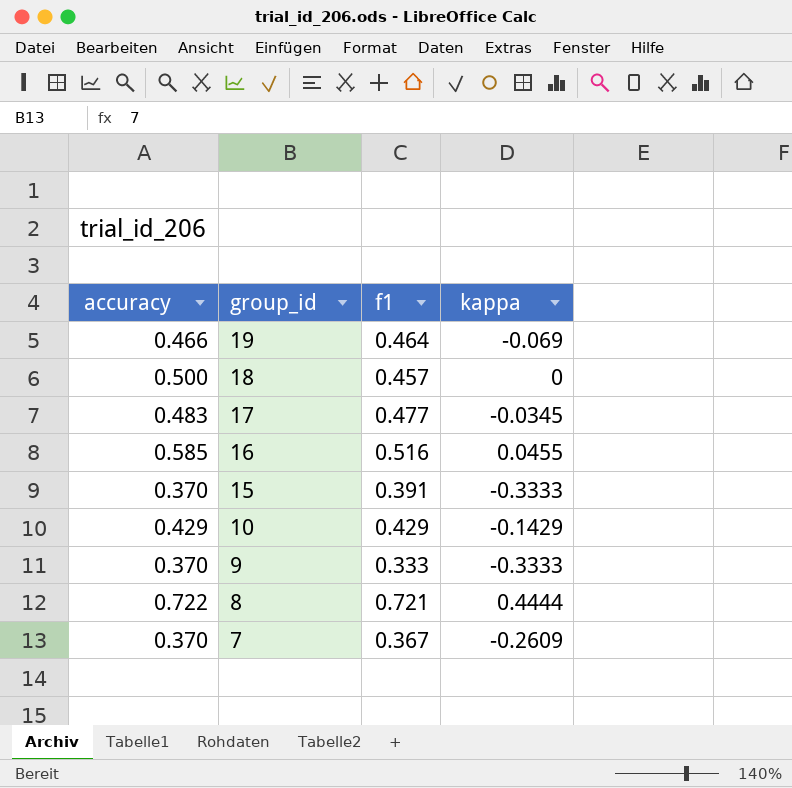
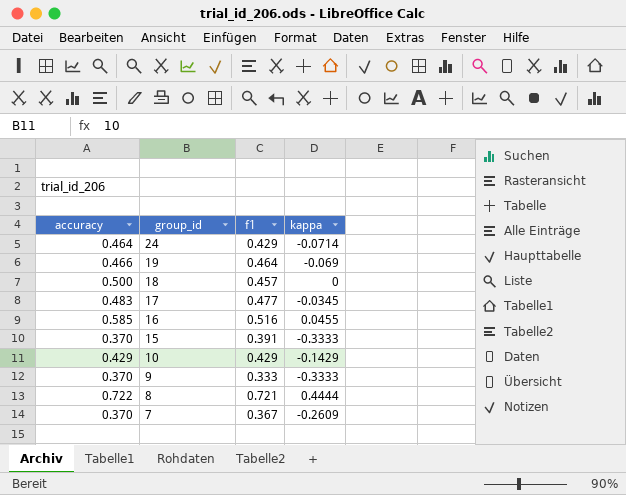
row 24: none -> 0.464 | 0.429 | -0.0714

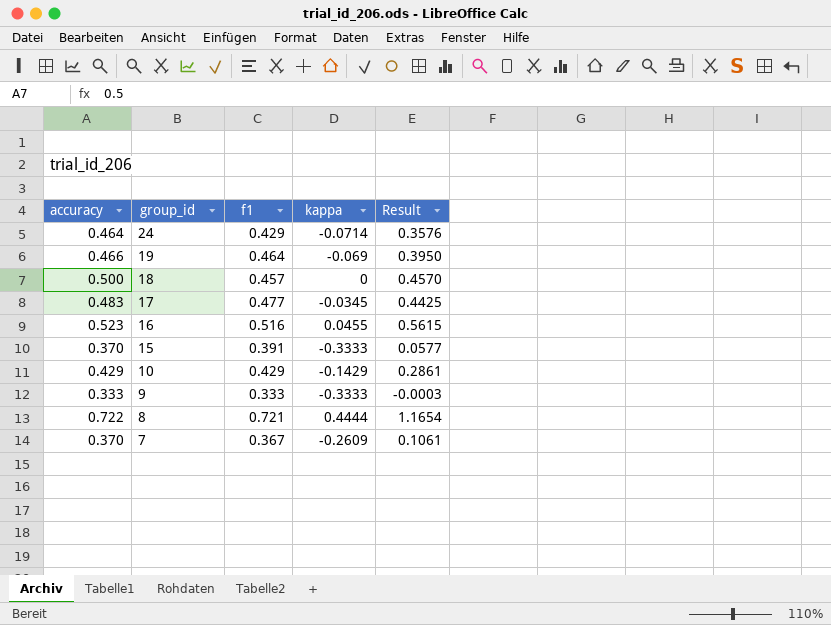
column Result | formula: none -> [f1] + [kappa]
16 | accuracy: 0.585 -> 0.523
9 | accuracy: 0.370 -> 0.333

